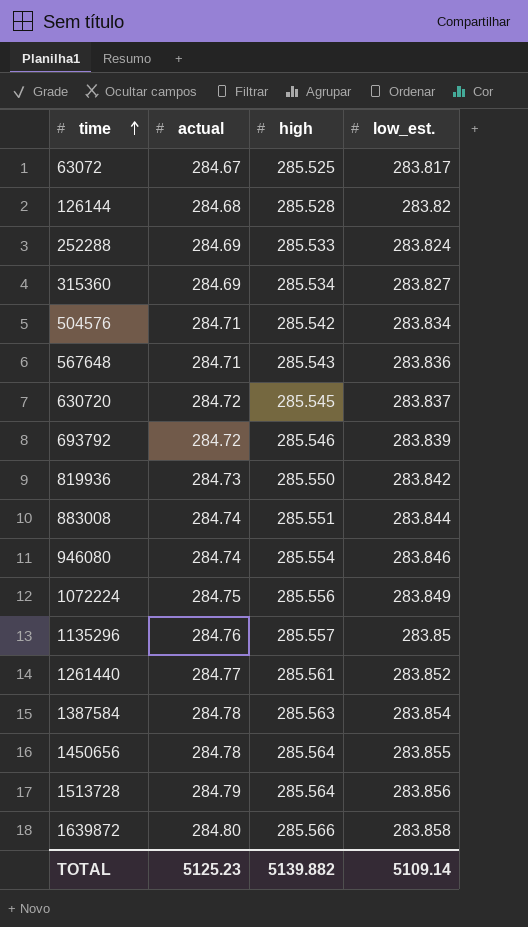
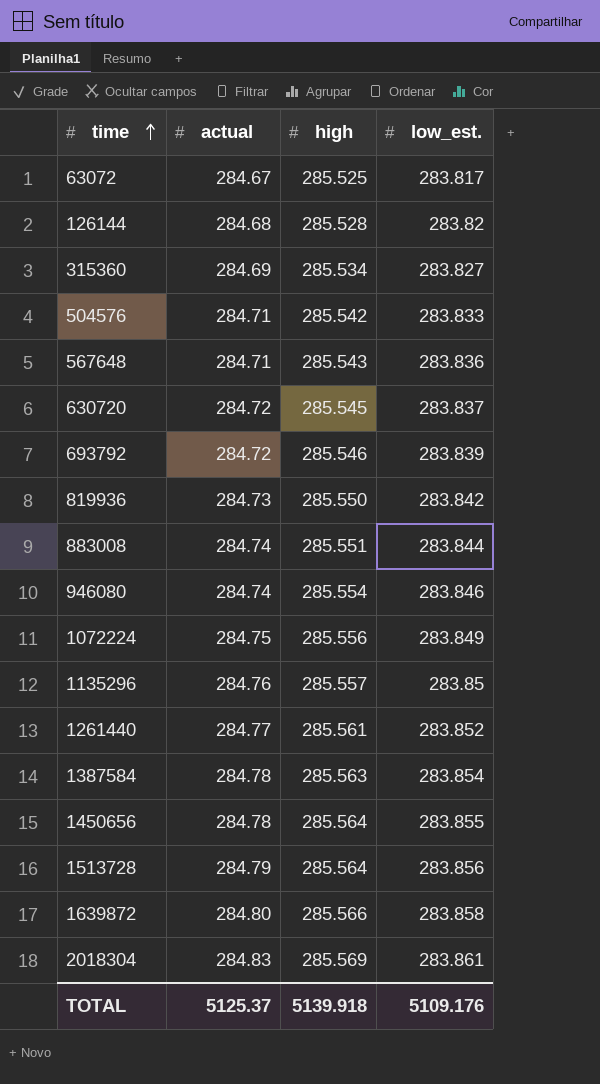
row 252288: 284.69 | 285.533 | 283.824 -> none
504576 | low_est.: 283.834 -> 283.833
row 2018304: none -> 284.83 | 285.569 | 283.861
TOTAL | actual: 5125.23 -> 5125.37
TOTAL | high: 5139.882 -> 5139.918
TOTAL | low_est.: 5109.14 -> 5109.176

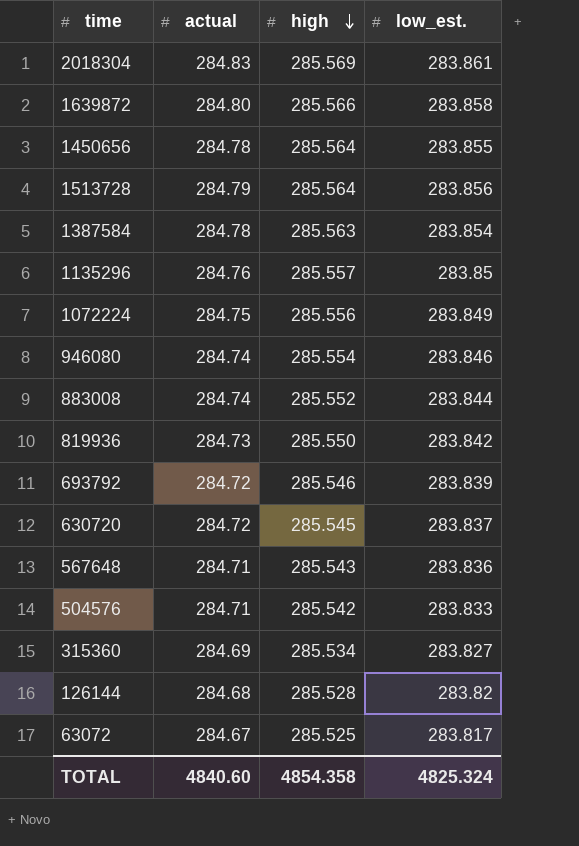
row order: time ascending -> high descending
row 1261440: 284.77 | 285.561 | 283.852 -> none
883008 | high: 285.551 -> 285.552
TOTAL | actual: 5125.37 -> 4840.60
TOTAL | high: 5139.918 -> 4854.358
TOTAL | low_est.: 5109.176 -> 4825.324

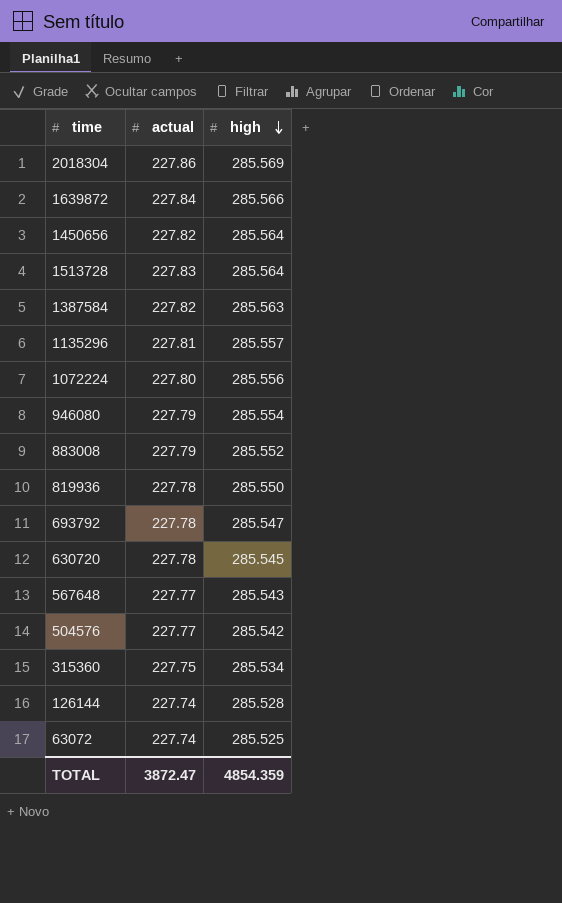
column low_est. | position: 4 -> none
2018304 | actual: 284.83 -> 227.86
1639872 | actual: 284.80 -> 227.84
1450656 | actual: 284.78 -> 227.82
1513728 | actual: 284.79 -> 227.83
1387584 | actual: 284.78 -> 227.82
1135296 | actual: 284.76 -> 227.81
1072224 | actual: 284.75 -> 227.80
946080 | actual: 284.74 -> 227.79
883008 | actual: 284.74 -> 227.79
819936 | actual: 284.73 -> 227.78
693792 | actual: 284.72 -> 227.78
693792 | high: 285.546 -> 285.547
630720 | actual: 284.72 -> 227.78
567648 | actual: 284.71 -> 227.77
504576 | actual: 284.71 -> 227.77
315360 | actual: 284.69 -> 227.75
126144 | actual: 284.68 -> 227.74
63072 | actual: 284.67 -> 227.74
TOTAL | actual: 4840.60 -> 3872.47
TOTAL | high: 4854.358 -> 4854.359

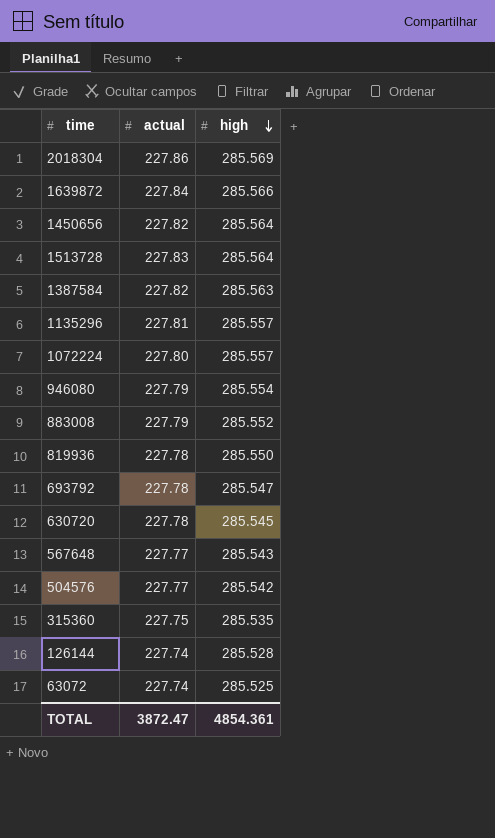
1072224 | high: 285.556 -> 285.557
315360 | high: 285.534 -> 285.535
TOTAL | high: 4854.359 -> 4854.361

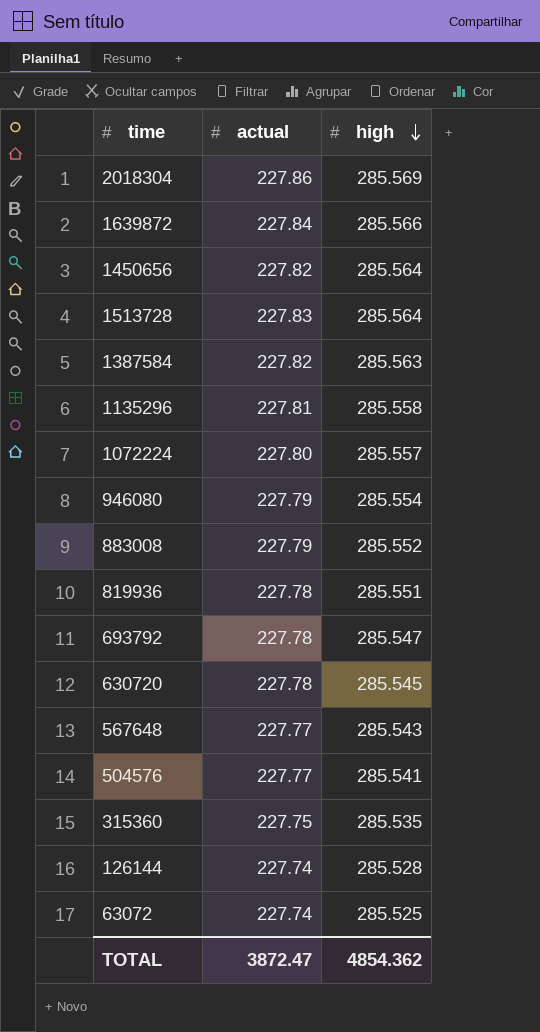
1135296 | high: 285.557 -> 285.558
819936 | high: 285.550 -> 285.551
504576 | high: 285.542 -> 285.541
TOTAL | high: 4854.361 -> 4854.362

